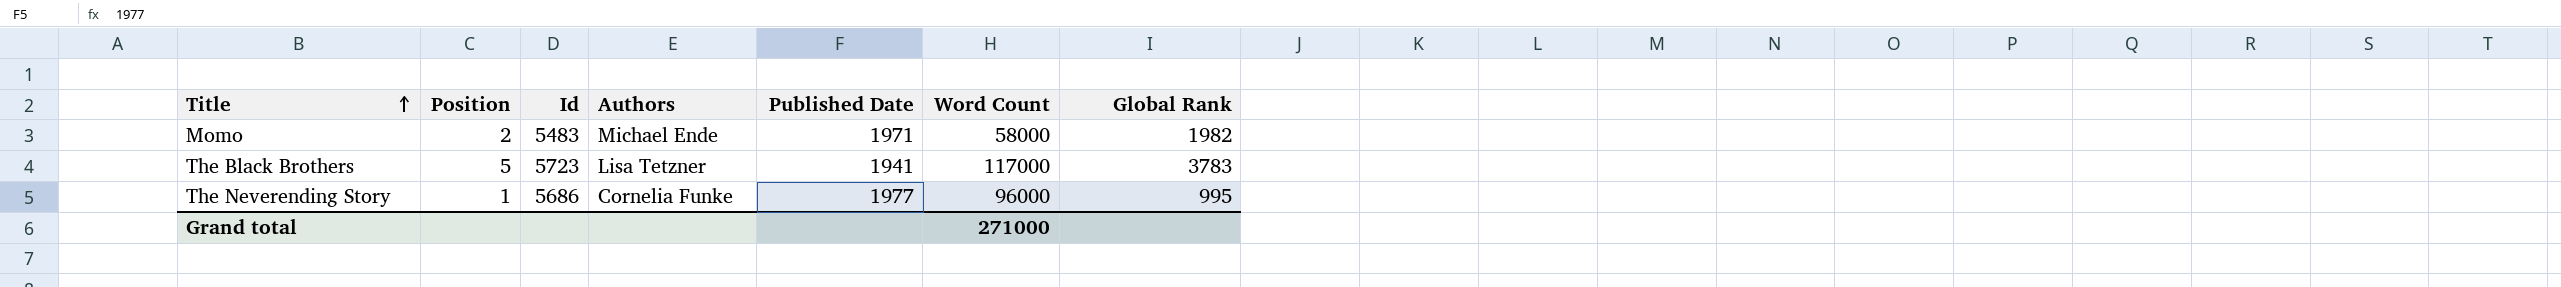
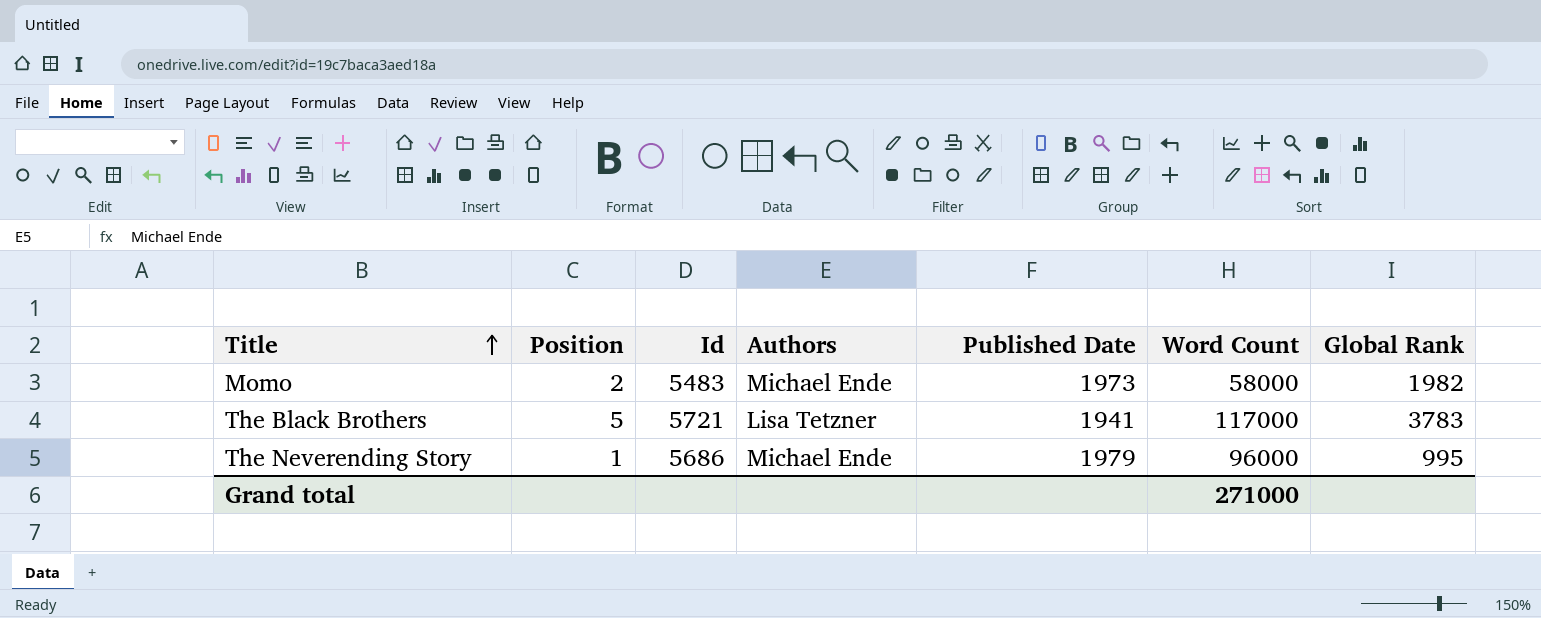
Momo | Published Date: 1971 -> 1973
The Black Brothers | Id: 5723 -> 5721
The Neverending Story | Authors: Cornelia Funke -> Michael Ende
The Neverending Story | Published Date: 1977 -> 1979

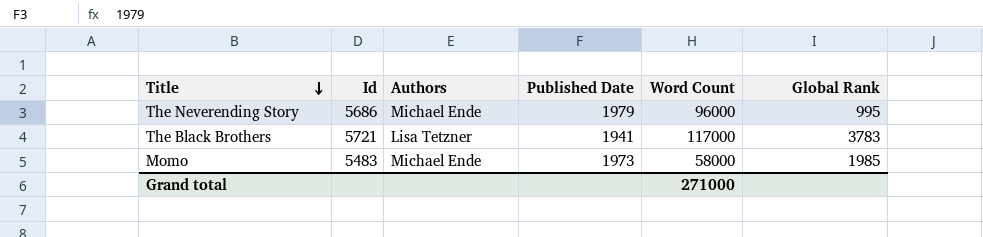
row order: Title ascending -> Title descending
column Position | position: 2 -> none
Momo | Global Rank: 1982 -> 1985

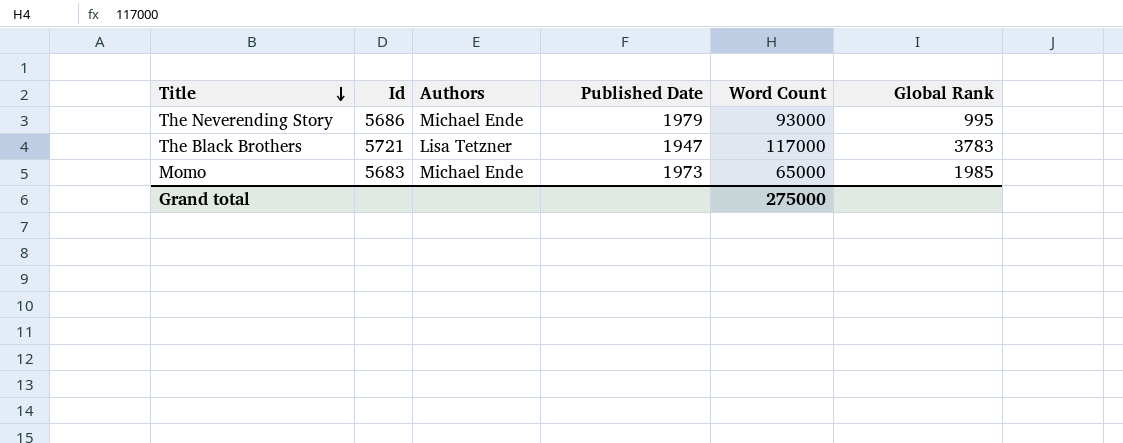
The Neverending Story | Word Count: 96000 -> 93000
The Black Brothers | Published Date: 1941 -> 1947
Momo | Id: 5483 -> 5683
Momo | Word Count: 58000 -> 65000
Grand total | Word Count: 271000 -> 275000

